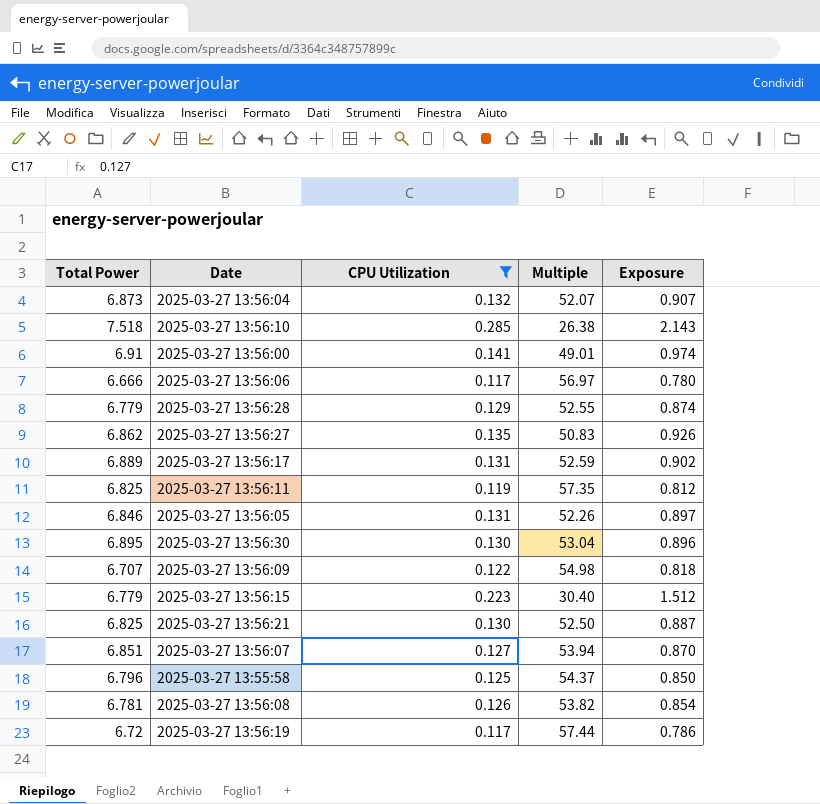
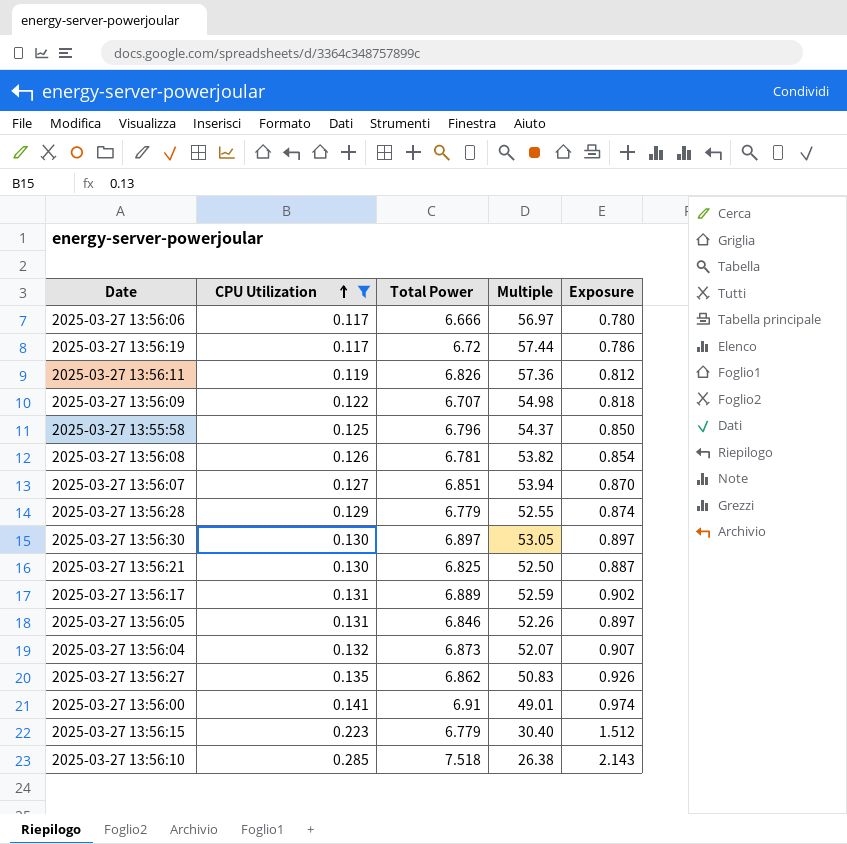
row order: none -> CPU Utilization ascending
column Total Power | position: 1 -> 3
2025-03-27 13:56:11 | Total Power: 6.825 -> 6.826
2025-03-27 13:56:11 | Multiple: 57.35 -> 57.36
2025-03-27 13:56:30 | Total Power: 6.895 -> 6.897
2025-03-27 13:56:30 | Multiple: 53.04 -> 53.05
2025-03-27 13:56:30 | Exposure: 0.896 -> 0.897

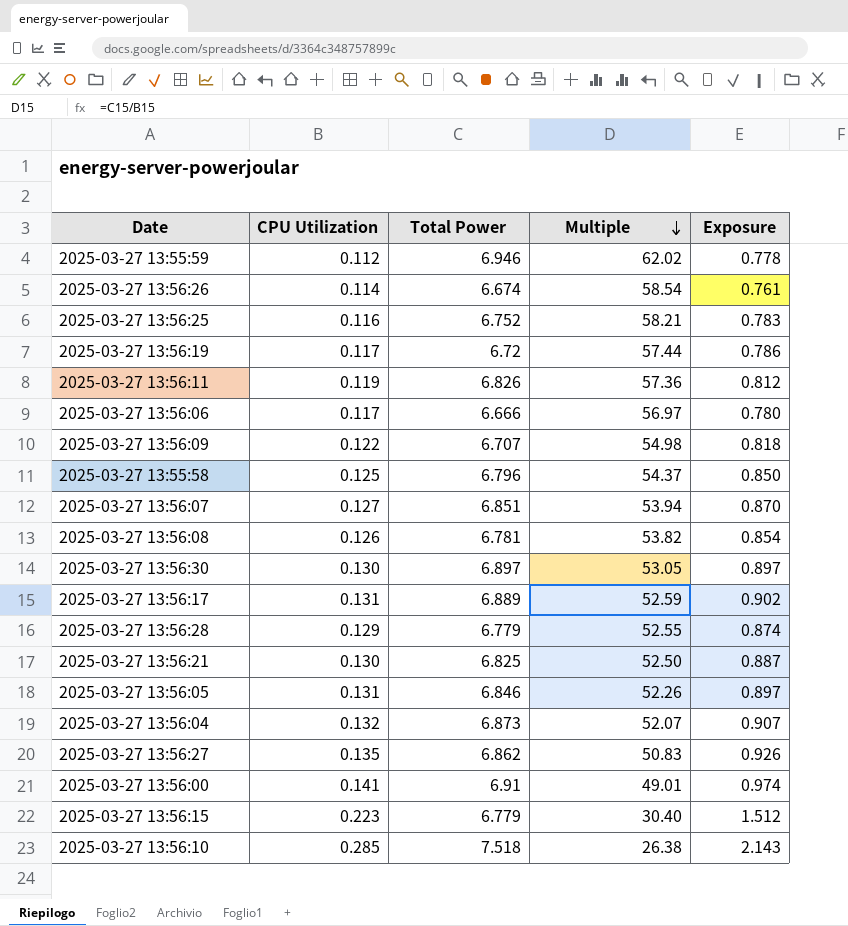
filter: CPU Utilization >= 0.117 -> none
row order: CPU Utilization ascending -> Multiple descending

